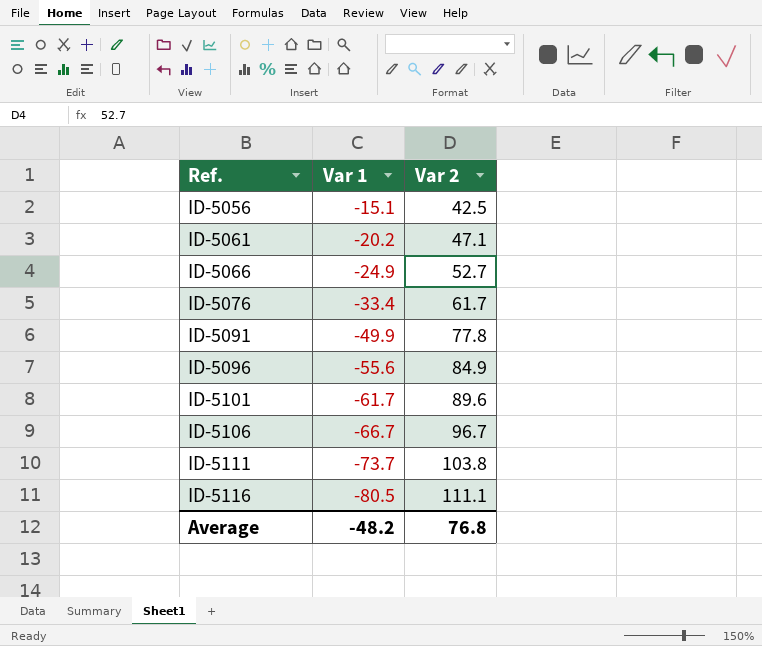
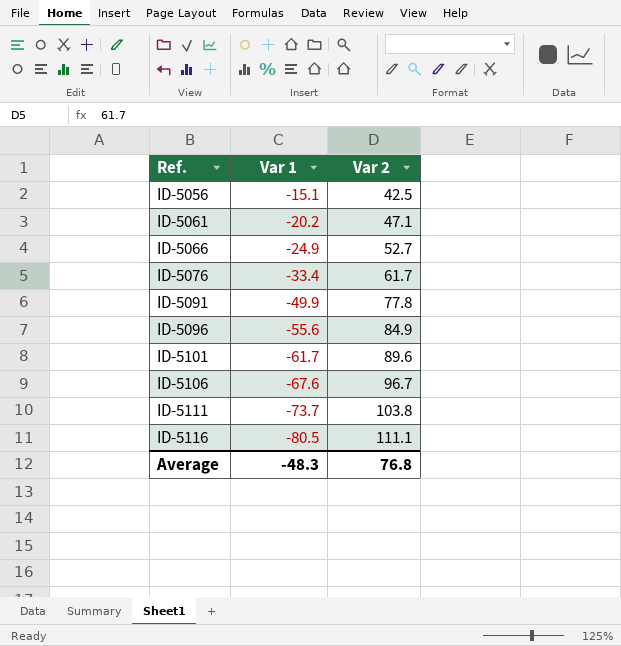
ID-5106 | Var 1: -66.7 -> -67.6
Average | Var 1: -48.2 -> -48.3

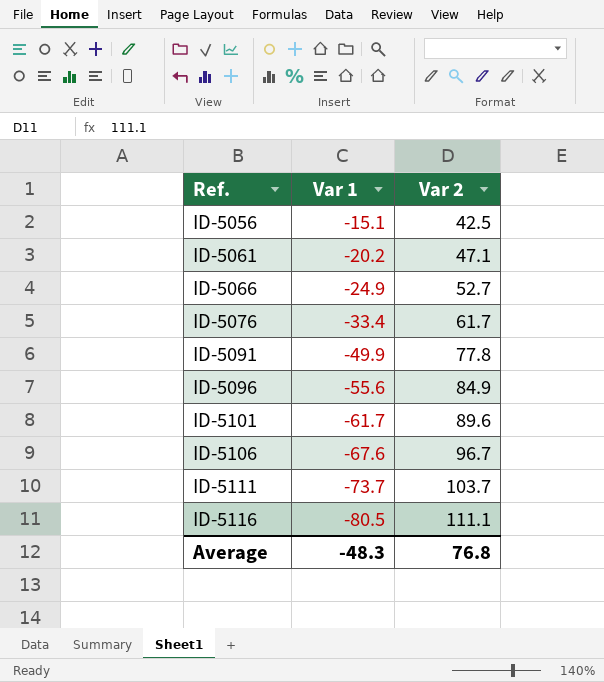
ID-5111 | Var 2: 103.8 -> 103.7

